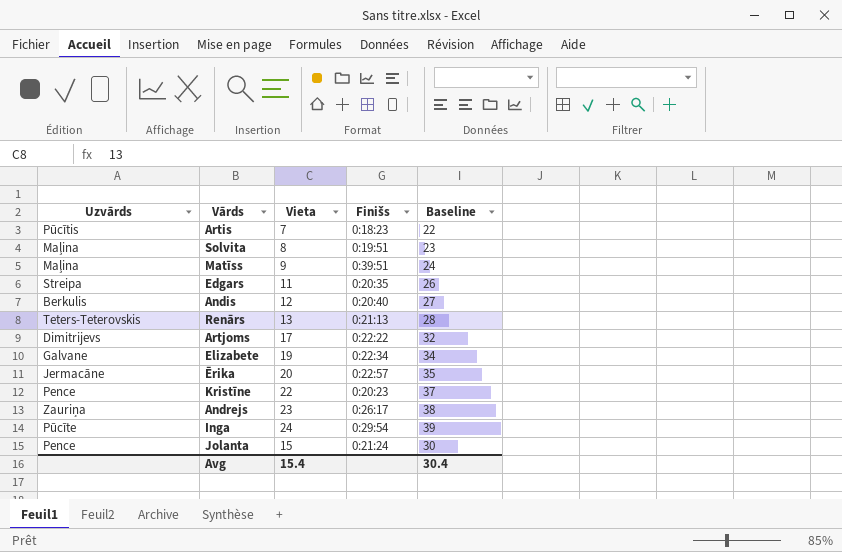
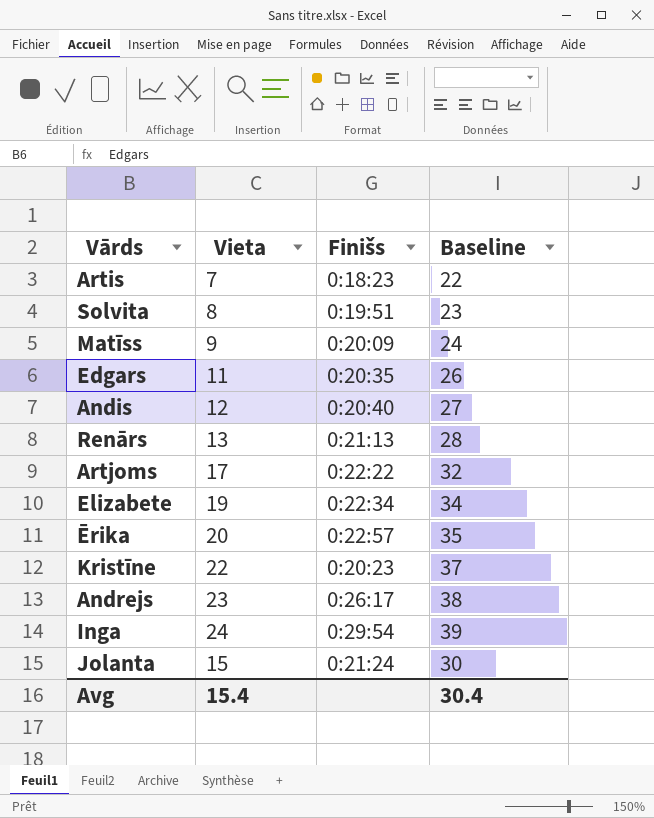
column Uzvārds | position: 1 -> none
Matīss | Finišs: 0:39:51 -> 0:20:09

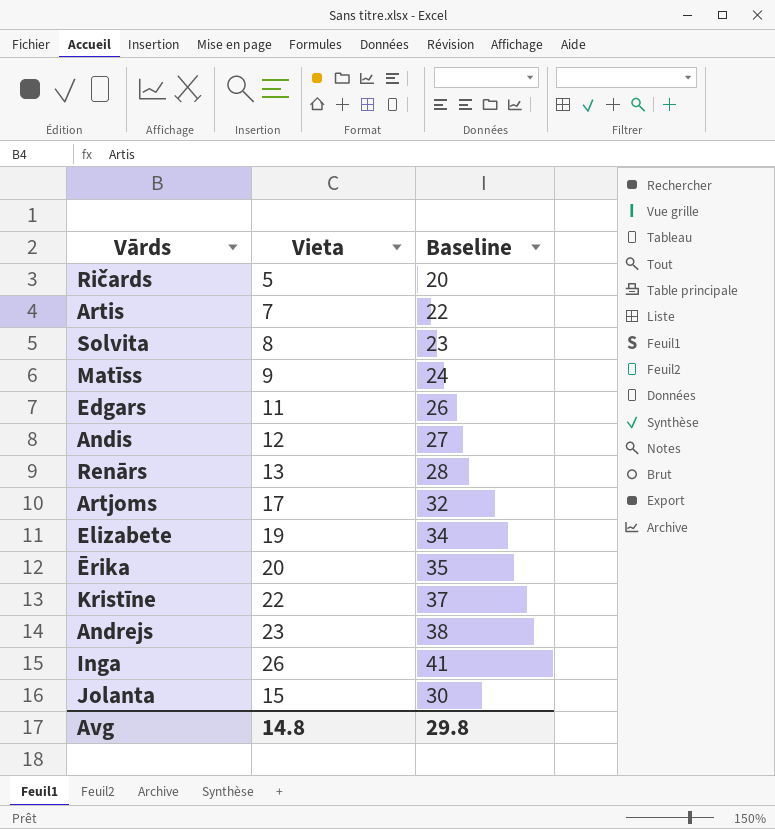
column Finišs | position: 3 -> none
row Ričards: none -> 5 | 20
Inga | Vieta: 24 -> 26
Inga | Baseline: 39 -> 41
Avg | Vieta: 15.4 -> 14.8
Avg | Baseline: 30.4 -> 29.8

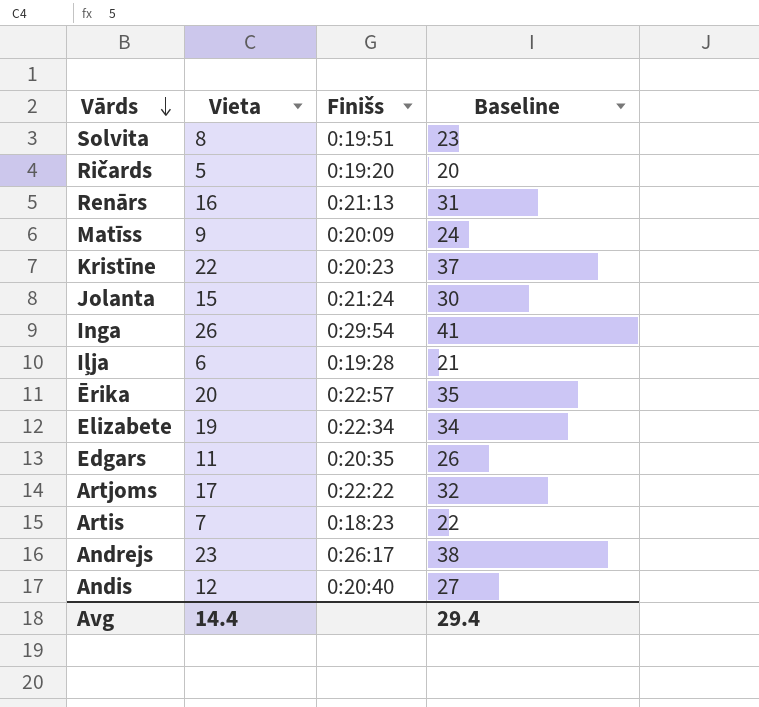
row order: none -> Vārds descending
column Finišs | position: none -> 3
Renārs | Vieta: 13 -> 16
Renārs | Baseline: 28 -> 31
row Iļja: none -> 6 | 0:19:28 | 21
Avg | Vieta: 14.8 -> 14.4
Avg | Baseline: 29.8 -> 29.4

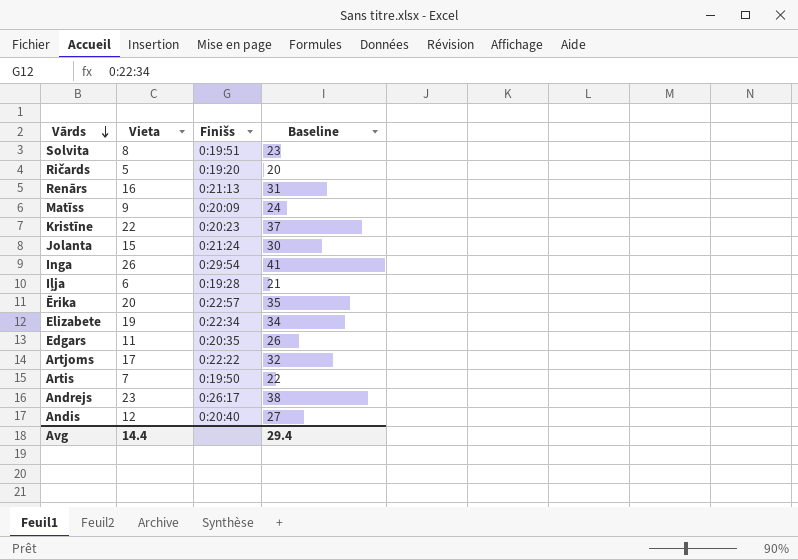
Artis | Finišs: 0:18:23 -> 0:19:50

